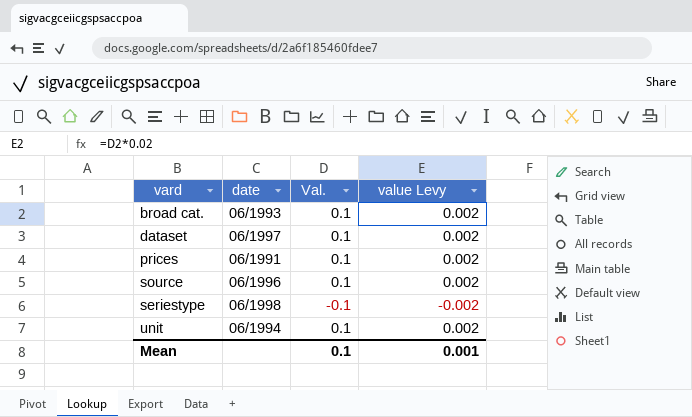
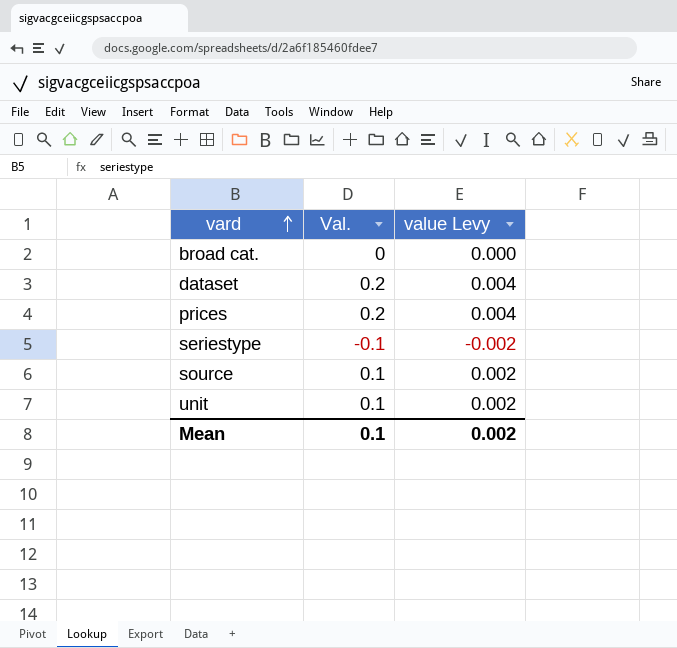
row order: none -> vard ascending
column date | position: 2 -> none
broad cat. | Val.: 0.1 -> 0
broad cat. | value Levy: 0.002 -> 0.000
dataset | Val.: 0.1 -> 0.2
dataset | value Levy: 0.002 -> 0.004
prices | Val.: 0.1 -> 0.2
prices | value Levy: 0.002 -> 0.004
Mean | value Levy: 0.001 -> 0.002

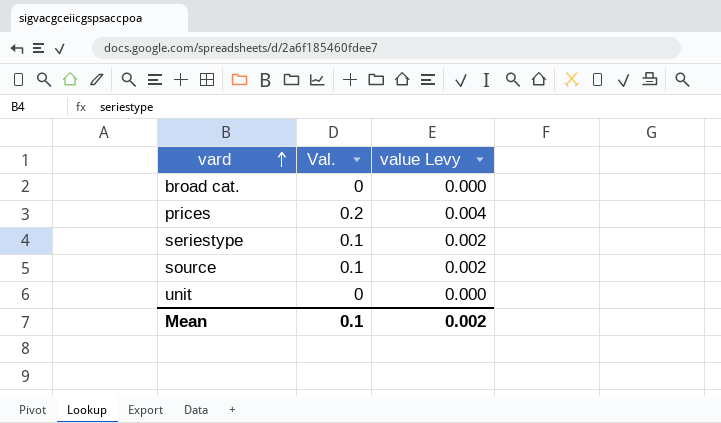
row dataset: 0.2 | 0.004 -> none
seriestype | Val.: -0.1 -> 0.1
seriestype | value Levy: -0.002 -> 0.002
unit | Val.: 0.1 -> 0
unit | value Levy: 0.002 -> 0.000

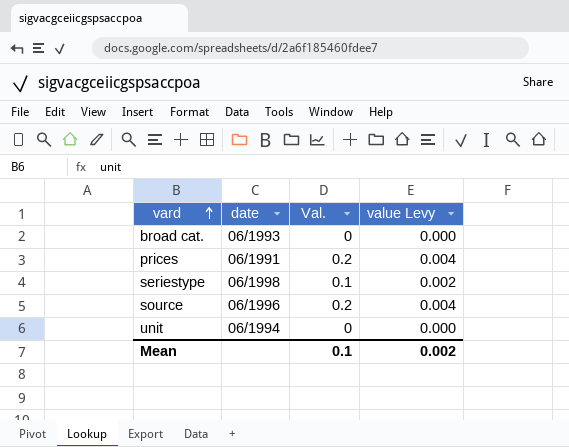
column date | position: none -> 2
source | Val.: 0.1 -> 0.2
source | value Levy: 0.002 -> 0.004

